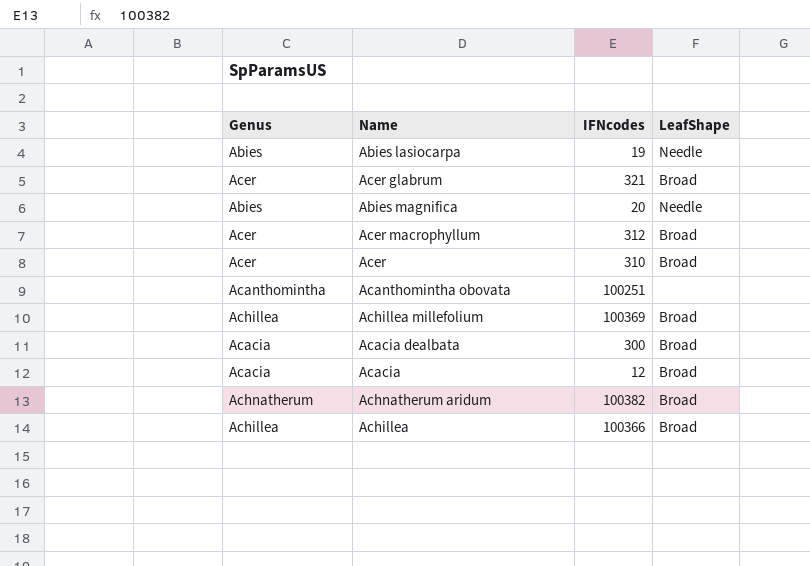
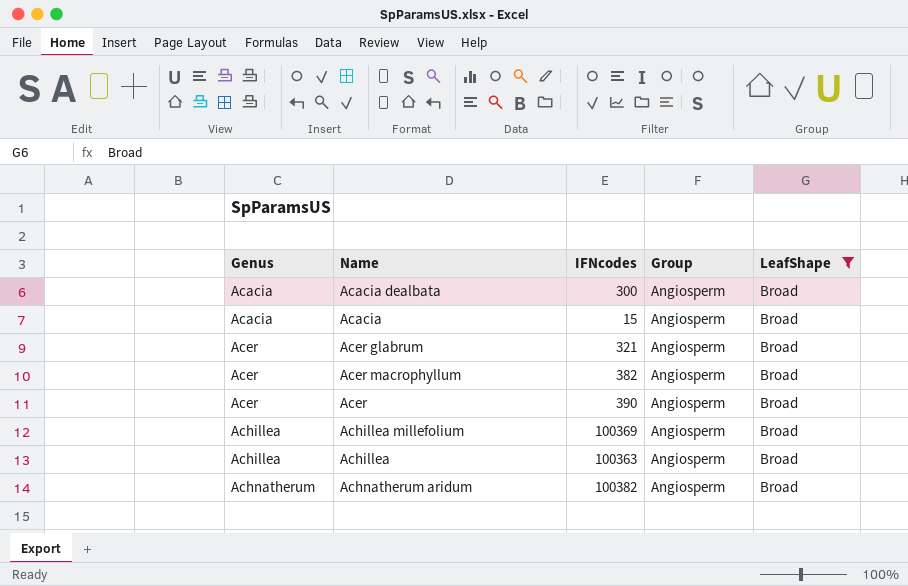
filter: none -> LeafShape = Broad
row order: none -> Genus ascending
column Group | position: none -> 4
Acacia | IFNcodes: 12 -> 15
Acer macrophyllum | IFNcodes: 312 -> 382
Acer | IFNcodes: 310 -> 390
Achillea | IFNcodes: 100366 -> 100363

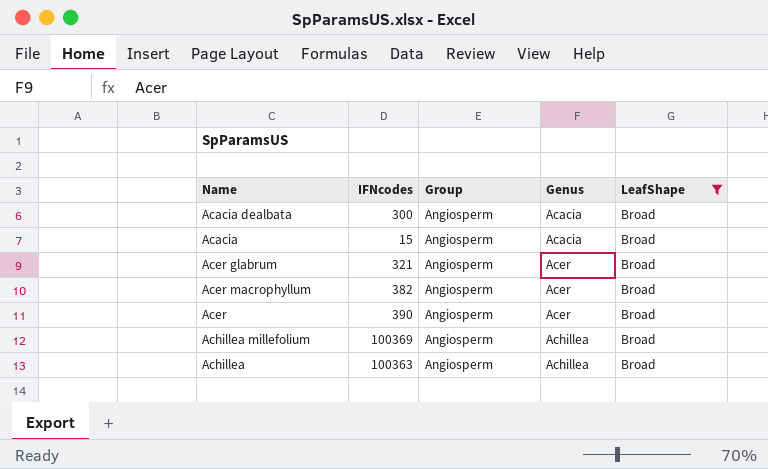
column Genus | position: 1 -> 4
row Achnatherum aridum: Achnatherum | 100382 | Angiosperm | Broad -> none

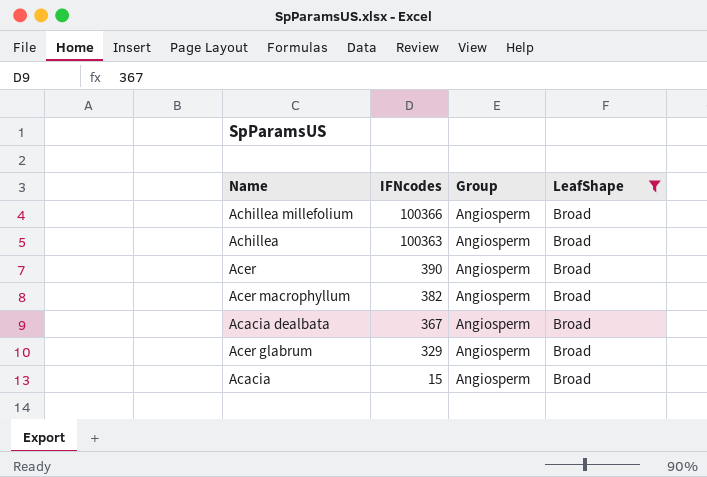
row order: Genus ascending -> IFNcodes descending
column Genus | position: 4 -> none
Achillea millefolium | IFNcodes: 100369 -> 100366
Acacia dealbata | IFNcodes: 300 -> 367
Acer glabrum | IFNcodes: 321 -> 329

